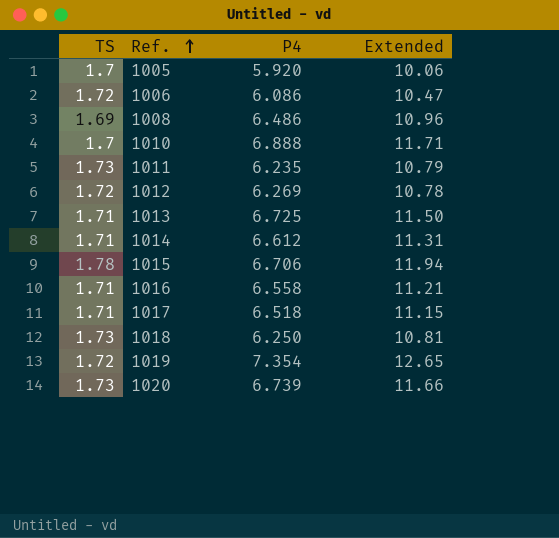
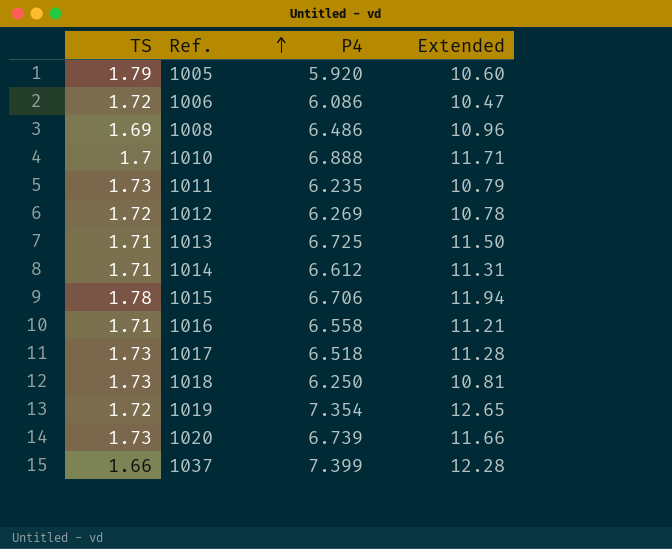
1005 | TS: 1.7 -> 1.79
1005 | Extended: 10.06 -> 10.60
1017 | TS: 1.71 -> 1.73
1017 | Extended: 11.15 -> 11.28
row 1037: none -> 1.66 | 7.399 | 12.28

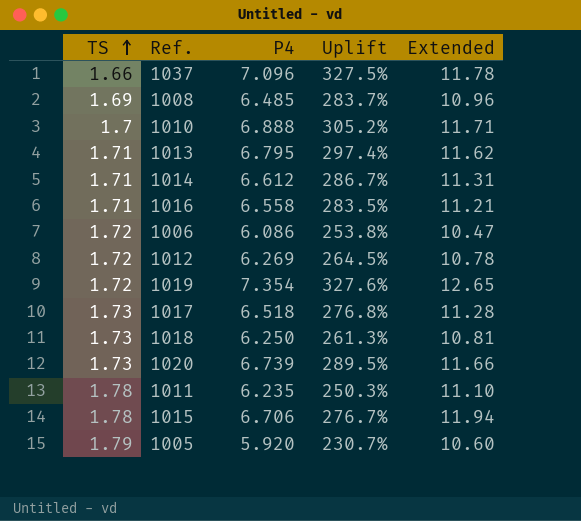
row order: Ref. ascending -> TS ascending
column Uplift | formula: none -> ([P4] - [TS]) / [TS]
1037 | P4: 7.399 -> 7.096
1037 | Extended: 12.28 -> 11.78
1008 | P4: 6.486 -> 6.485
1013 | P4: 6.725 -> 6.795
1013 | Extended: 11.50 -> 11.62
1011 | TS: 1.73 -> 1.78
1011 | Extended: 10.79 -> 11.10

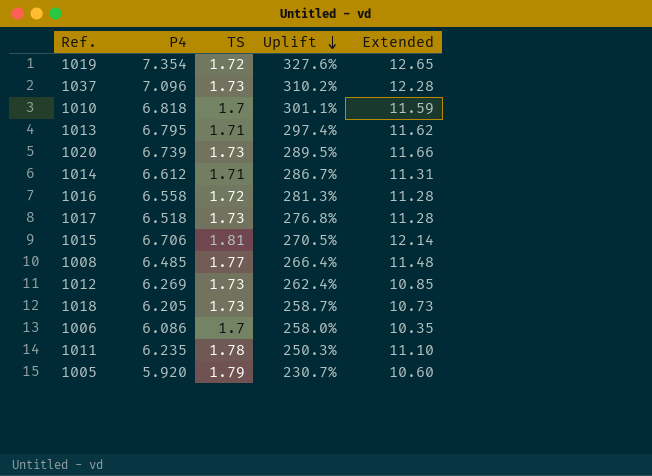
row order: TS ascending -> Uplift descending
column TS | position: 1 -> 3
1037 | TS: 1.66 -> 1.73
1037 | Uplift: 327.5% -> 310.2%
1037 | Extended: 11.78 -> 12.28
1010 | P4: 6.888 -> 6.818
1010 | Uplift: 305.2% -> 301.1%
1010 | Extended: 11.71 -> 11.59
1016 | TS: 1.71 -> 1.72
1016 | Uplift: 283.5% -> 281.3%
1016 | Extended: 11.21 -> 11.28
1015 | TS: 1.78 -> 1.81
1015 | Uplift: 276.7% -> 270.5%
1015 | Extended: 11.94 -> 12.14
1008 | TS: 1.69 -> 1.77
1008 | Uplift: 283.7% -> 266.4%
1008 | Extended: 10.96 -> 11.48
1012 | TS: 1.72 -> 1.73
1012 | Uplift: 264.5% -> 262.4%
1012 | Extended: 10.78 -> 10.85
1018 | P4: 6.250 -> 6.205
1018 | Uplift: 261.3% -> 258.7%
1018 | Extended: 10.81 -> 10.73
1006 | TS: 1.72 -> 1.7
1006 | Uplift: 253.8% -> 258.0%
1006 | Extended: 10.47 -> 10.35

